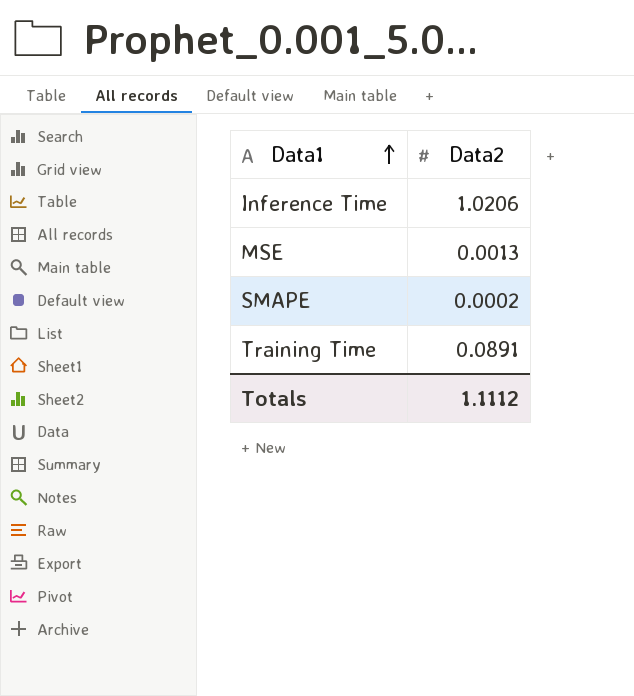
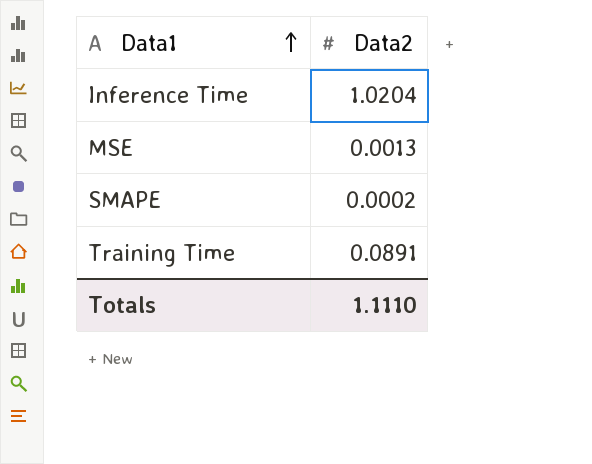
Inference Time | Data2: 1.0206 -> 1.0204
Totals | Data2: 1.1112 -> 1.1110

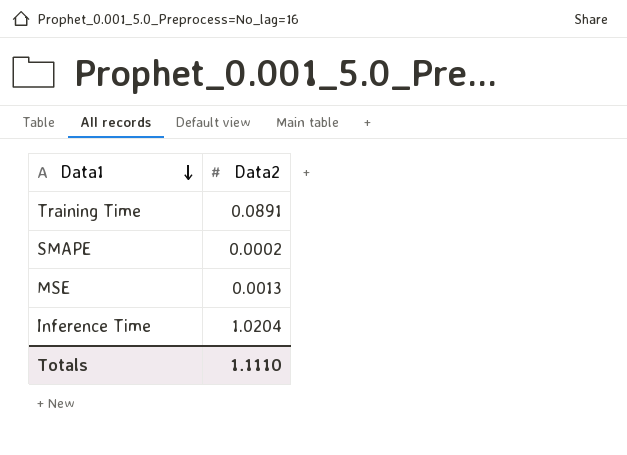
row order: Data1 ascending -> Data1 descending

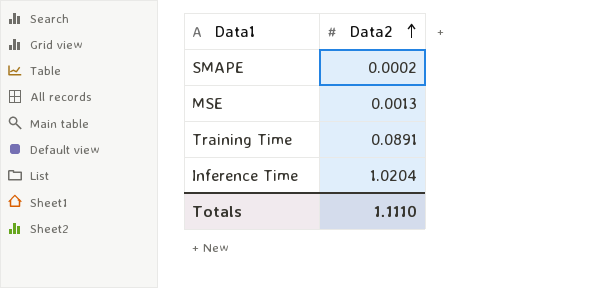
row order: Data1 descending -> Data2 ascending

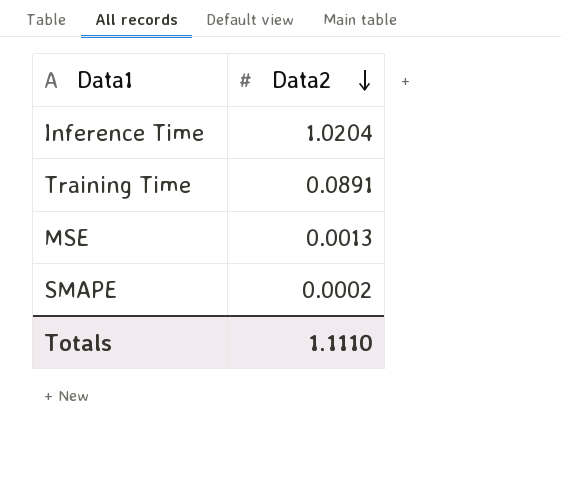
row order: Data2 ascending -> Data2 descending

